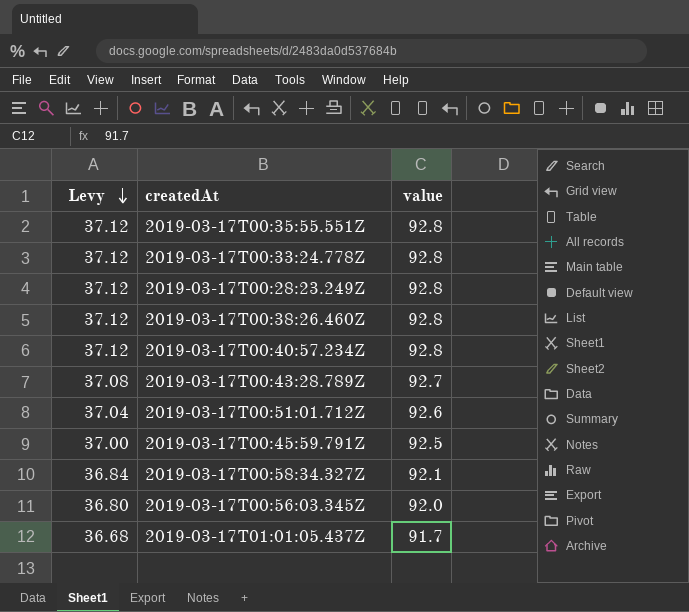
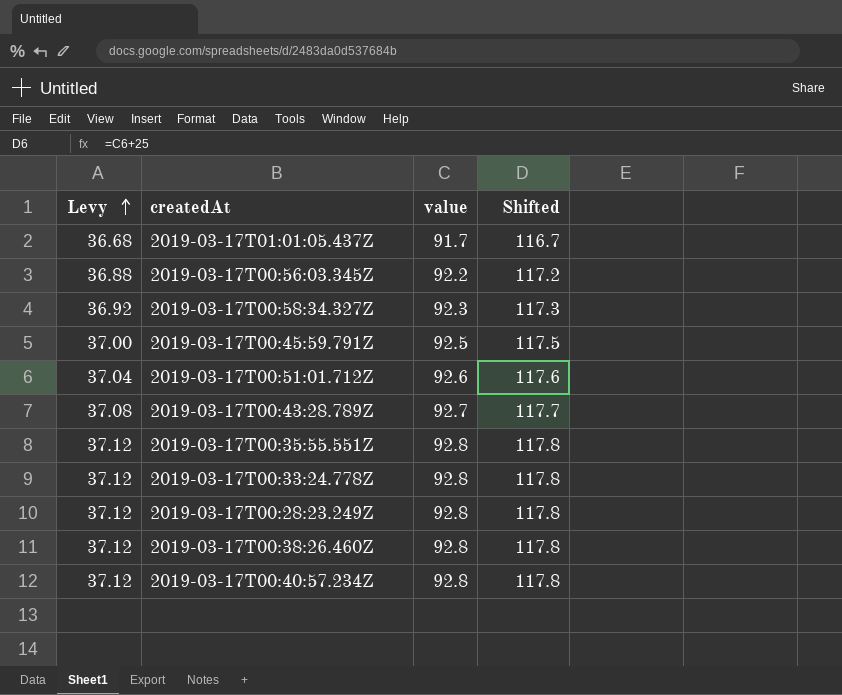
row order: Levy descending -> Levy ascending
column Shifted | formula: none -> [value] + 25
2019-03-17T00:56:03.345Z | Levy: 36.80 -> 36.88
2019-03-17T00:56:03.345Z | value: 92.0 -> 92.2
2019-03-17T00:58:34.327Z | Levy: 36.84 -> 36.92
2019-03-17T00:58:34.327Z | value: 92.1 -> 92.3

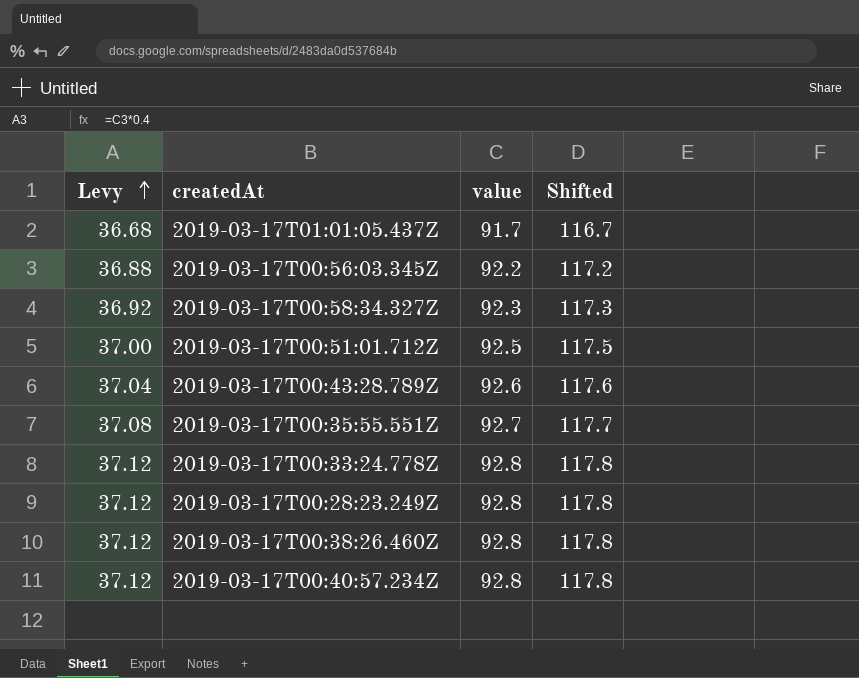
row 2019-03-17T00:45:59.791Z: 37.00 | 92.5 | 117.5 -> none
2019-03-17T00:51:01.712Z | Levy: 37.04 -> 37.00
2019-03-17T00:51:01.712Z | value: 92.6 -> 92.5
2019-03-17T00:51:01.712Z | Shifted: 117.6 -> 117.5
2019-03-17T00:43:28.789Z | Levy: 37.08 -> 37.04
2019-03-17T00:43:28.789Z | value: 92.7 -> 92.6
2019-03-17T00:43:28.789Z | Shifted: 117.7 -> 117.6
2019-03-17T00:35:55.551Z | Levy: 37.12 -> 37.08
2019-03-17T00:35:55.551Z | value: 92.8 -> 92.7
2019-03-17T00:35:55.551Z | Shifted: 117.8 -> 117.7

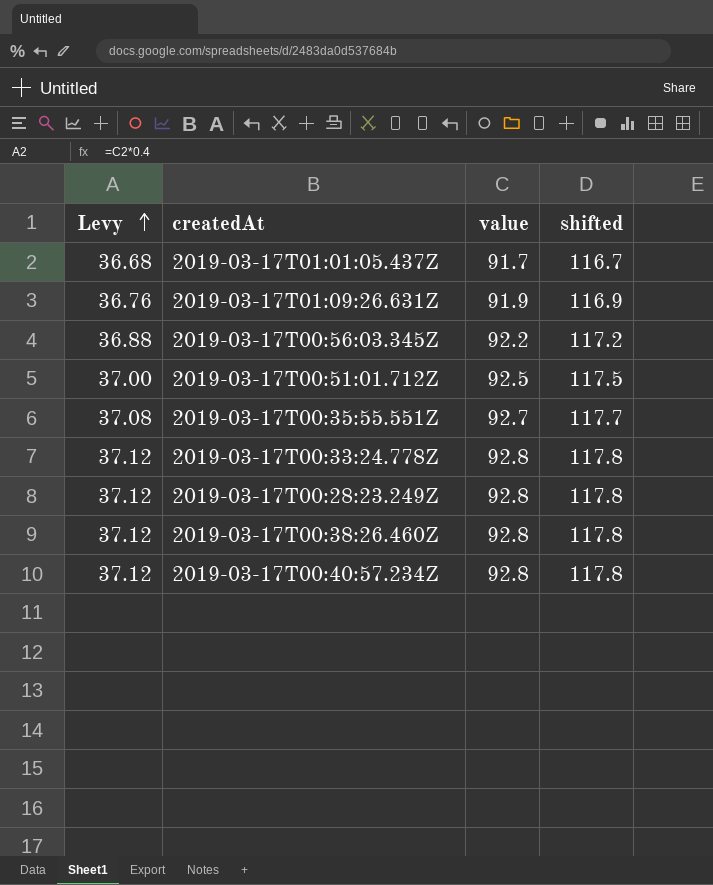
column name: Shifted -> shifted
row 2019-03-17T00:58:34.327Z: 36.92 | 92.3 | 117.3 -> none
row 2019-03-17T00:43:28.789Z: 37.04 | 92.6 | 117.6 -> none
row 2019-03-17T01:09:26.631Z: none -> 36.76 | 91.9 | 116.9

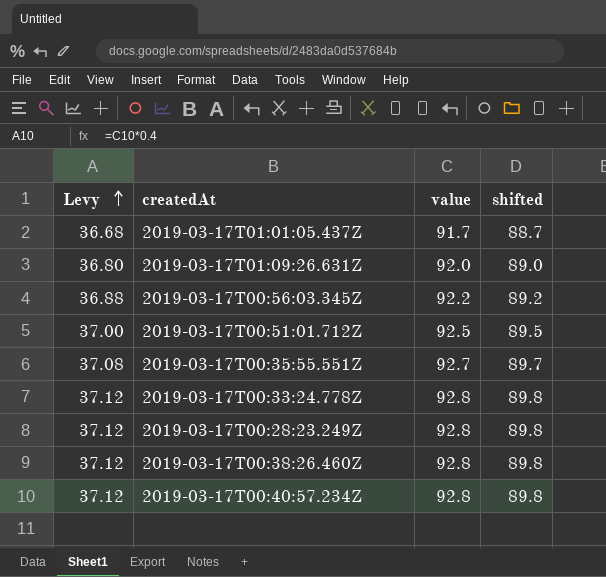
column shifted | formula: [value] + 25 -> [value] - 3
2019-03-17T01:09:26.631Z | Levy: 36.76 -> 36.80
2019-03-17T01:09:26.631Z | value: 91.9 -> 92.0

